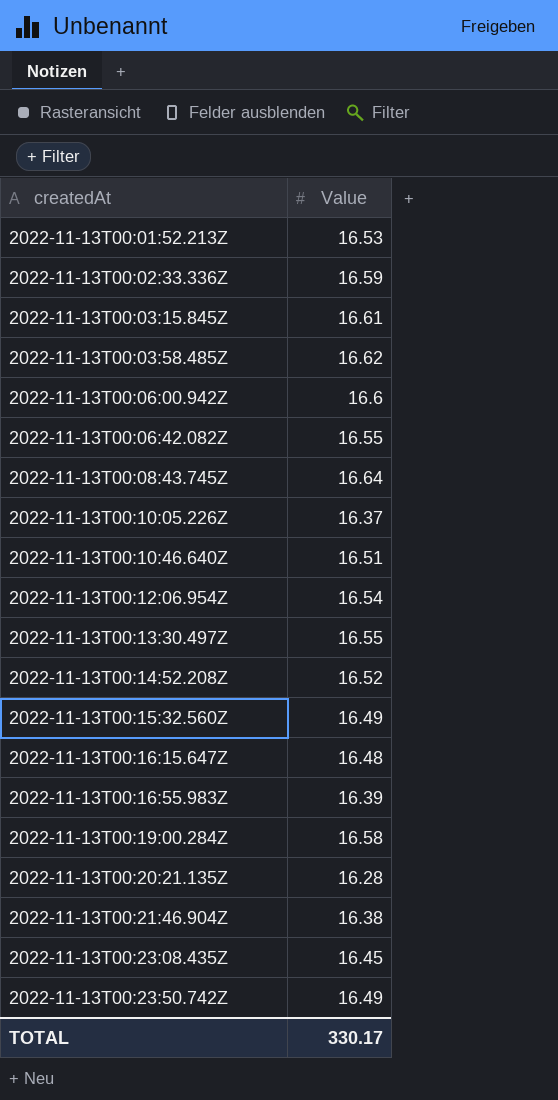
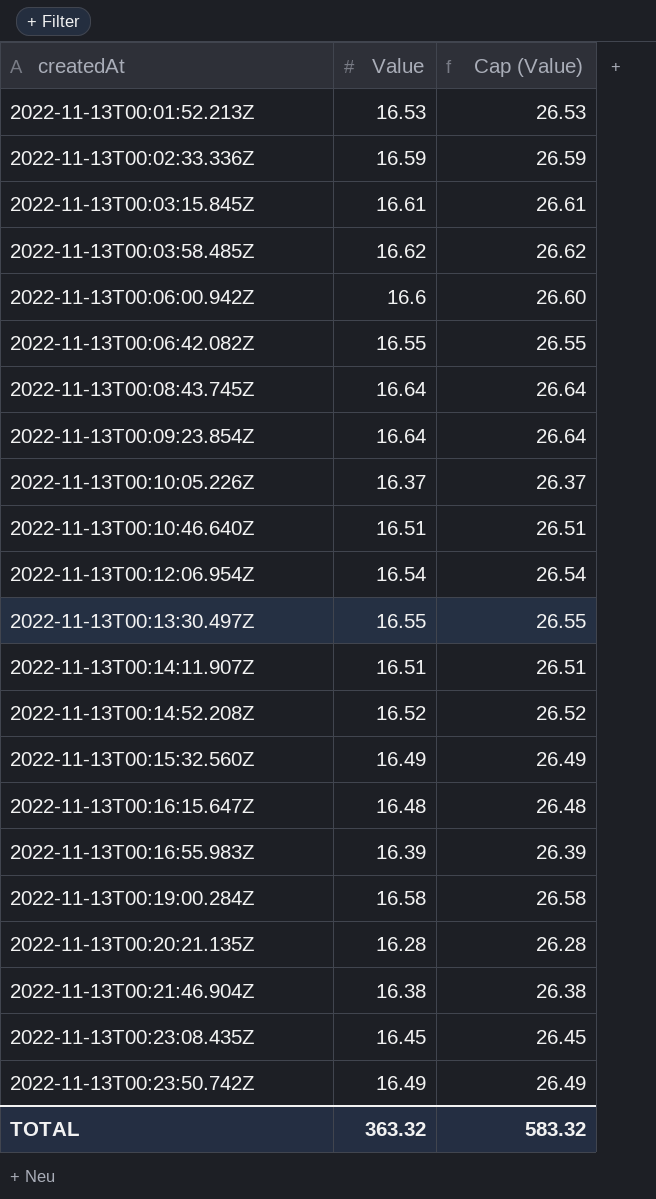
column Cap (Value) | formula: none -> [Value] + 10
row 2022-11-13T00:09:23.854Z: none -> 16.64 | 26.64
row 2022-11-13T00:14:11.907Z: none -> 16.51 | 26.51
TOTAL | Value: 330.17 -> 363.32

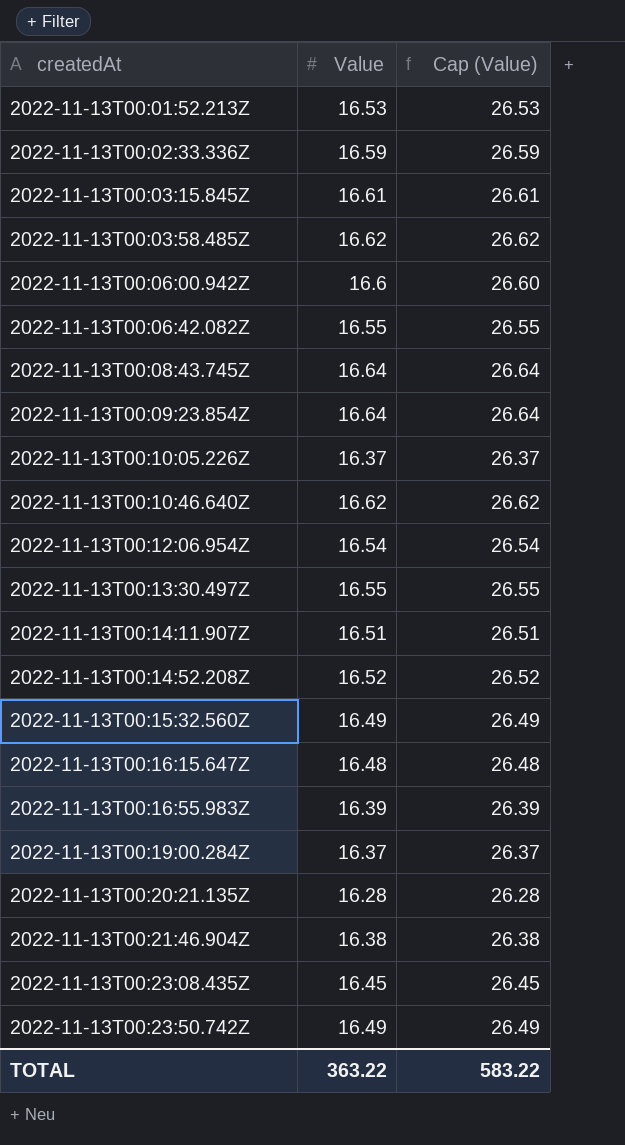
2022-11-13T00:10:46.640Z | Value: 16.51 -> 16.62
2022-11-13T00:10:46.640Z | Cap (Value): 26.51 -> 26.62
2022-11-13T00:19:00.284Z | Value: 16.58 -> 16.37
2022-11-13T00:19:00.284Z | Cap (Value): 26.58 -> 26.37
TOTAL | Value: 363.32 -> 363.22
TOTAL | Cap (Value): 583.32 -> 583.22

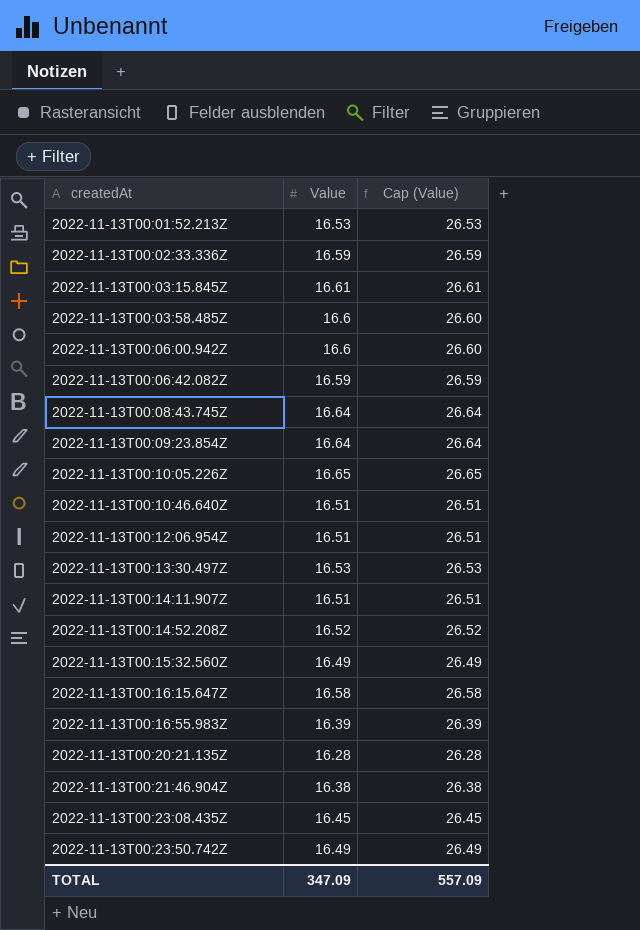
row 2022-11-13T00:19:00.284Z: 16.37 | 26.37 -> none
2022-11-13T00:03:58.485Z | Value: 16.62 -> 16.6
2022-11-13T00:03:58.485Z | Cap (Value): 26.62 -> 26.60
2022-11-13T00:06:42.082Z | Value: 16.55 -> 16.59
2022-11-13T00:06:42.082Z | Cap (Value): 26.55 -> 26.59
2022-11-13T00:10:05.226Z | Value: 16.37 -> 16.65
2022-11-13T00:10:05.226Z | Cap (Value): 26.37 -> 26.65
2022-11-13T00:10:46.640Z | Value: 16.62 -> 16.51
2022-11-13T00:10:46.640Z | Cap (Value): 26.62 -> 26.51
2022-11-13T00:12:06.954Z | Value: 16.54 -> 16.51
2022-11-13T00:12:06.954Z | Cap (Value): 26.54 -> 26.51
2022-11-13T00:13:30.497Z | Value: 16.55 -> 16.53
2022-11-13T00:13:30.497Z | Cap (Value): 26.55 -> 26.53
2022-11-13T00:16:15.647Z | Value: 16.48 -> 16.58
2022-11-13T00:16:15.647Z | Cap (Value): 26.48 -> 26.58
TOTAL | Value: 363.22 -> 347.09
TOTAL | Cap (Value): 583.22 -> 557.09

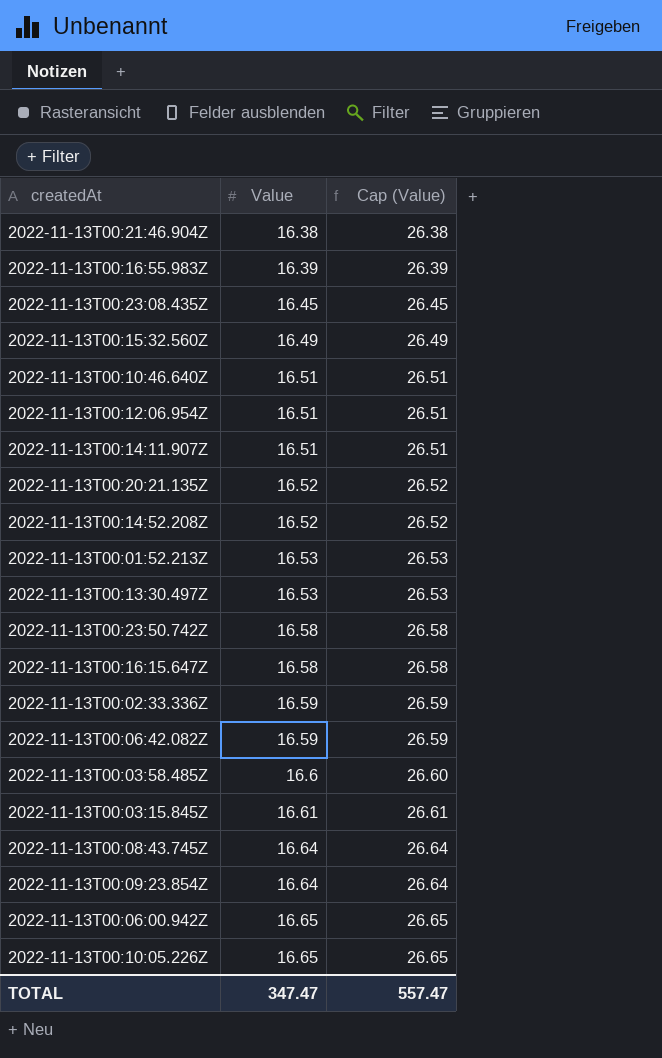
row order: createdAt ascending -> Value ascending
2022-11-13T00:20:21.135Z | Value: 16.28 -> 16.52
2022-11-13T00:20:21.135Z | Cap (Value): 26.28 -> 26.52
2022-11-13T00:23:50.742Z | Value: 16.49 -> 16.58
2022-11-13T00:23:50.742Z | Cap (Value): 26.49 -> 26.58
2022-11-13T00:06:00.942Z | Value: 16.6 -> 16.65
2022-11-13T00:06:00.942Z | Cap (Value): 26.60 -> 26.65
TOTAL | Value: 347.09 -> 347.47
TOTAL | Cap (Value): 557.09 -> 557.47

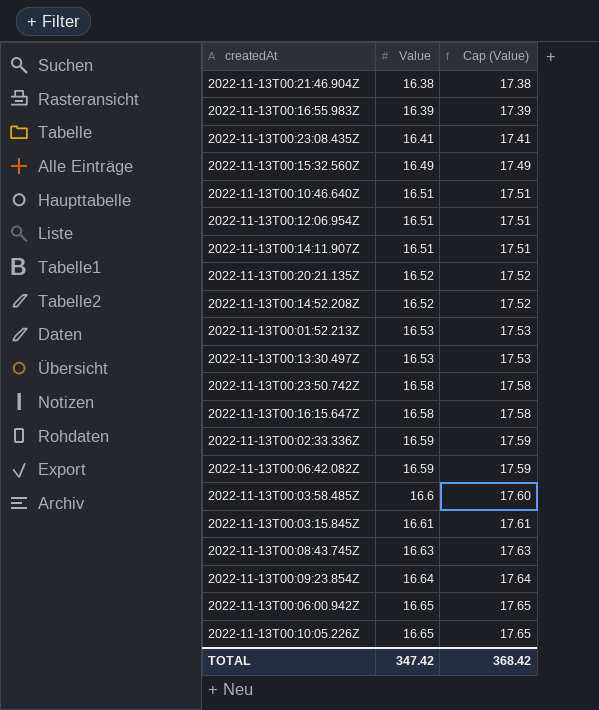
column Cap (Value) | formula: [Value] + 10 -> [Value] + 1
2022-11-13T00:23:08.435Z | Value: 16.45 -> 16.41
2022-11-13T00:08:43.745Z | Value: 16.64 -> 16.63
TOTAL | Value: 347.47 -> 347.42
TOTAL | Cap (Value): 557.47 -> 368.42

